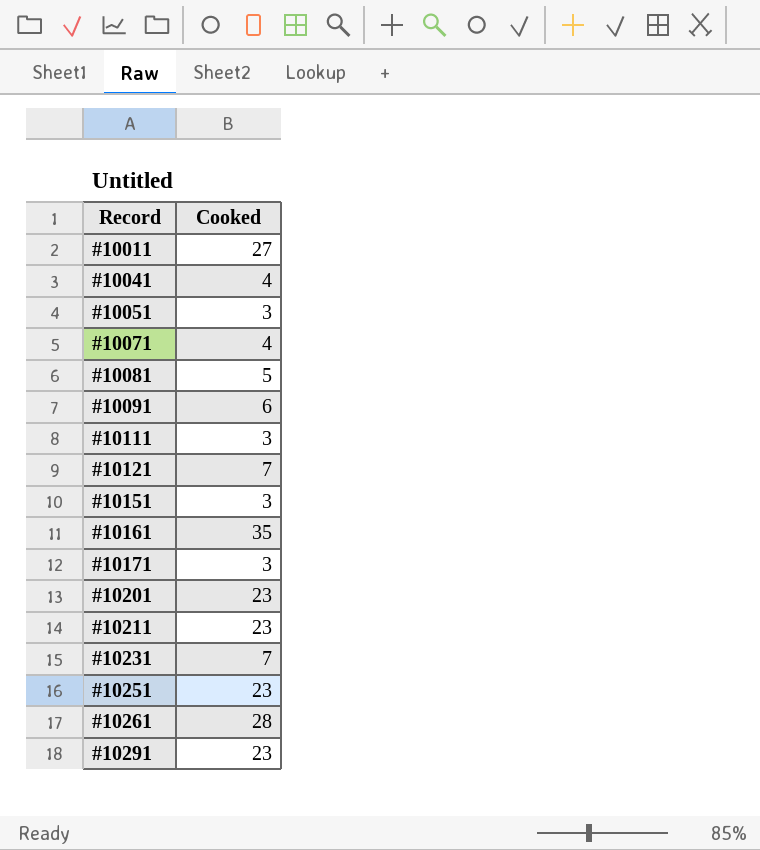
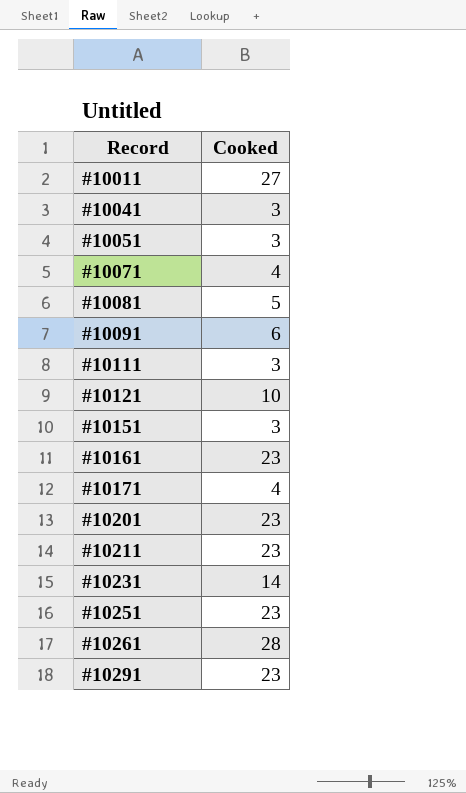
#10041 | Cooked: 4 -> 3
#10121 | Cooked: 7 -> 10
#10161 | Cooked: 35 -> 23
#10171 | Cooked: 3 -> 4
#10231 | Cooked: 7 -> 14

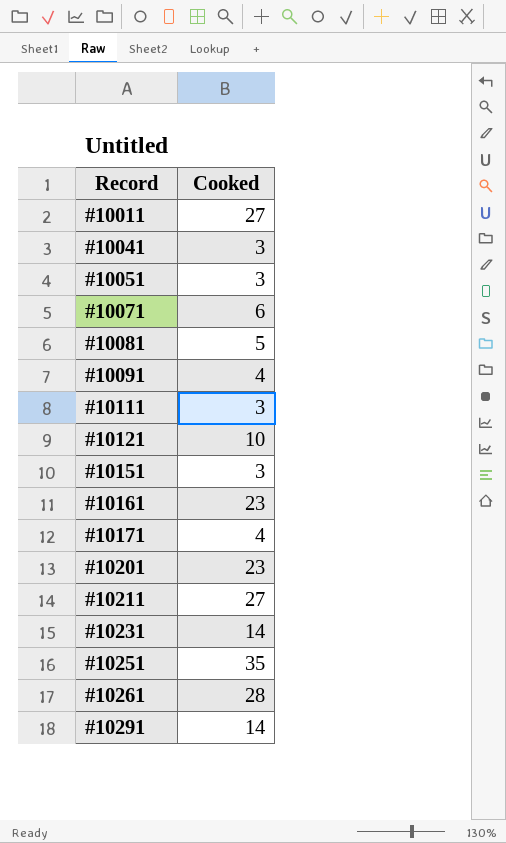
#10071 | Cooked: 4 -> 6
#10091 | Cooked: 6 -> 4
#10211 | Cooked: 23 -> 27
#10251 | Cooked: 23 -> 35
#10291 | Cooked: 23 -> 14

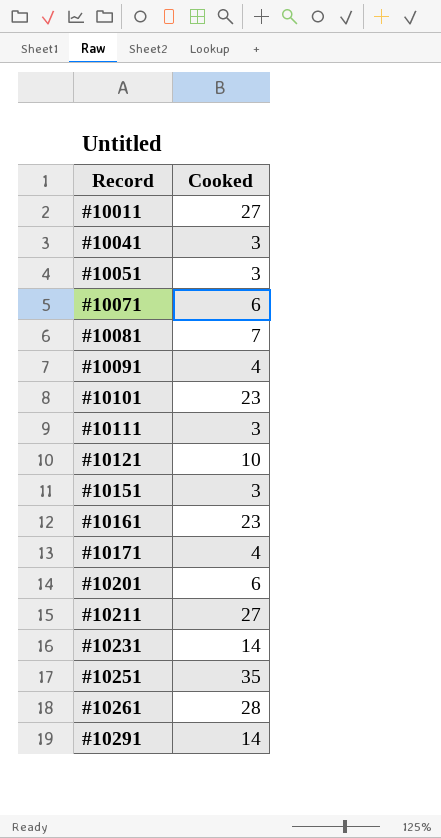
#10081 | Cooked: 5 -> 7
row #10101: none -> 23
#10201 | Cooked: 23 -> 6

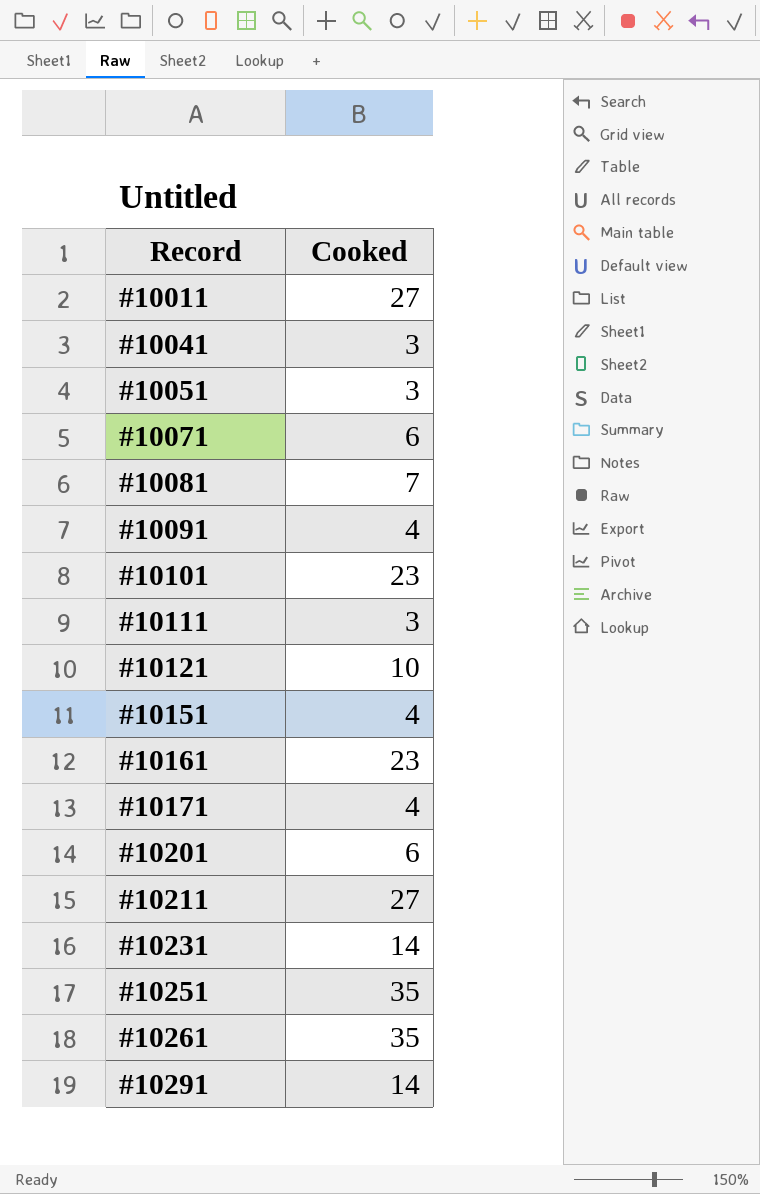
#10151 | Cooked: 3 -> 4
#10261 | Cooked: 28 -> 35

